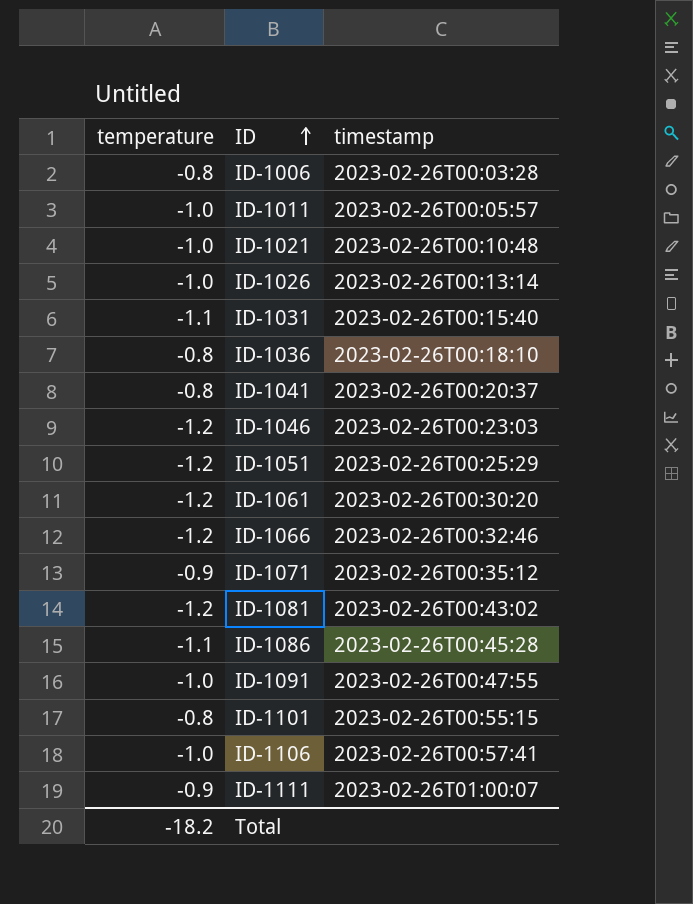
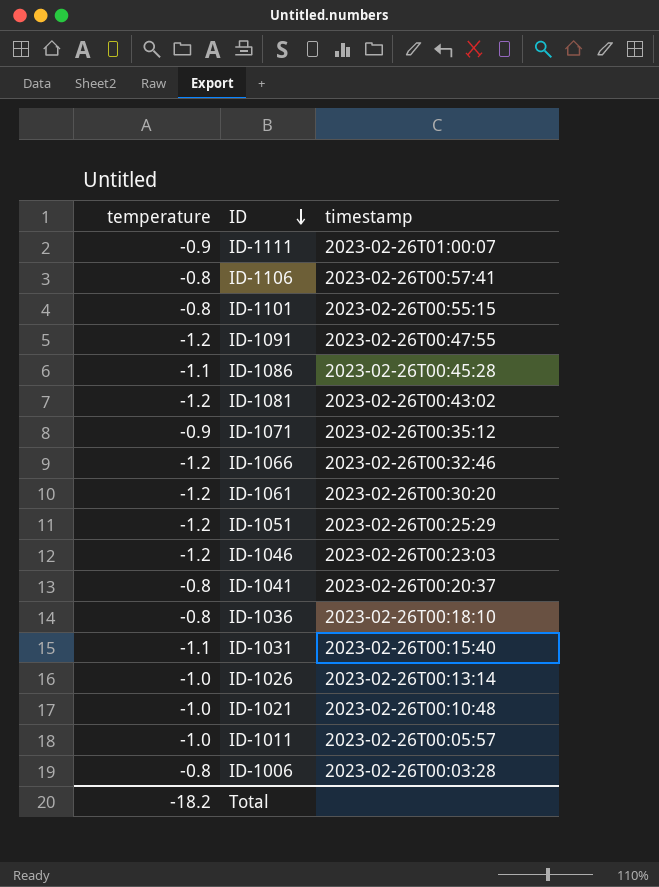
row order: ID ascending -> ID descending
ID-1106 | temperature: -1.0 -> -0.8
ID-1091 | temperature: -1.0 -> -1.2

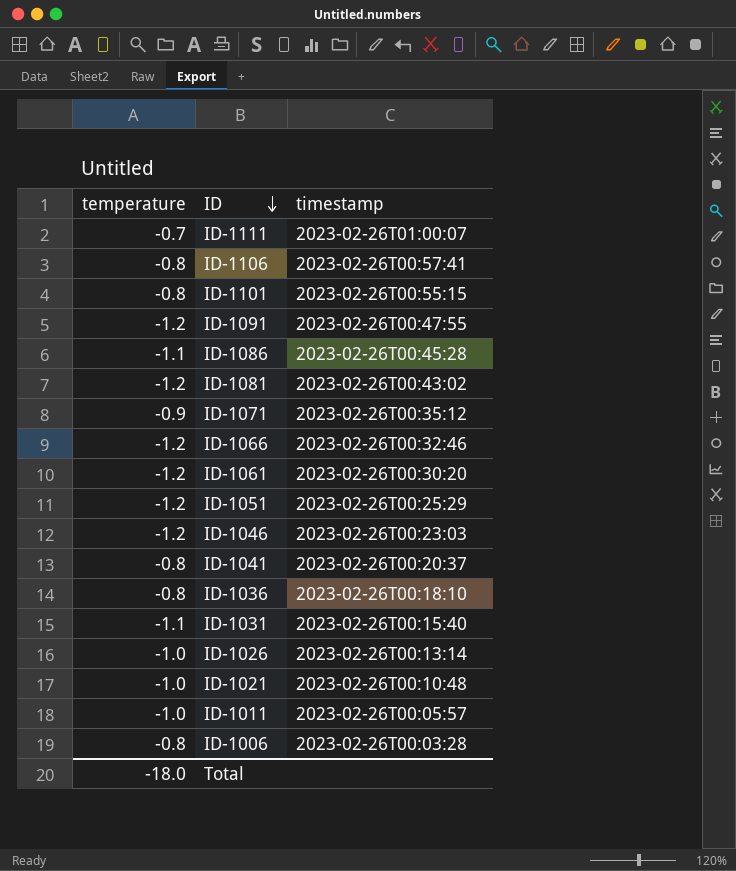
ID-1111 | temperature: -0.9 -> -0.7
Total | temperature: -18.2 -> -18.0

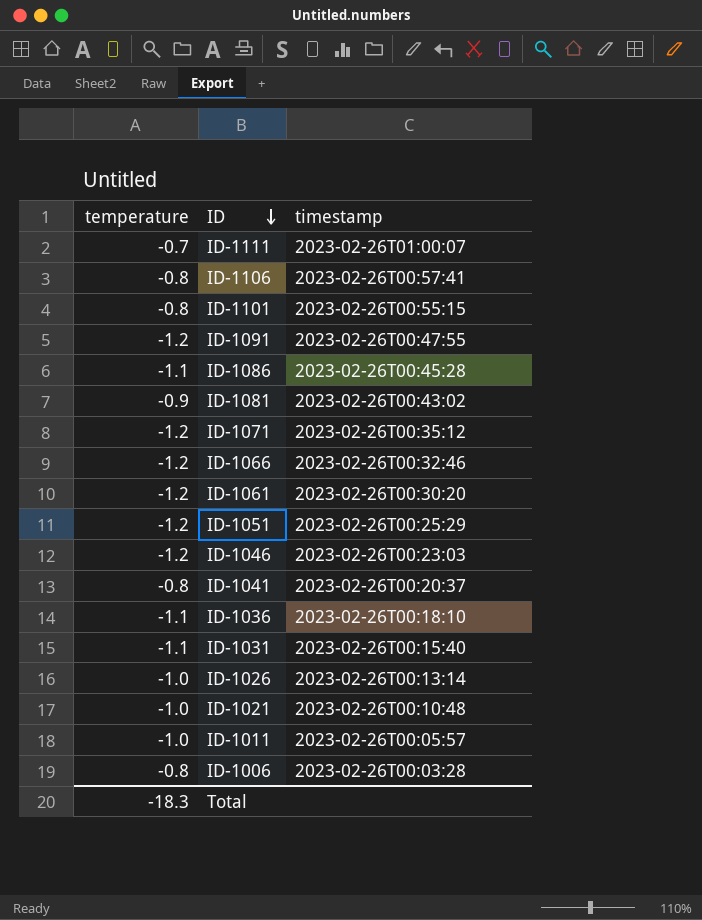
ID-1081 | temperature: -1.2 -> -0.9
ID-1071 | temperature: -0.9 -> -1.2
ID-1036 | temperature: -0.8 -> -1.1
Total | temperature: -18.0 -> -18.3

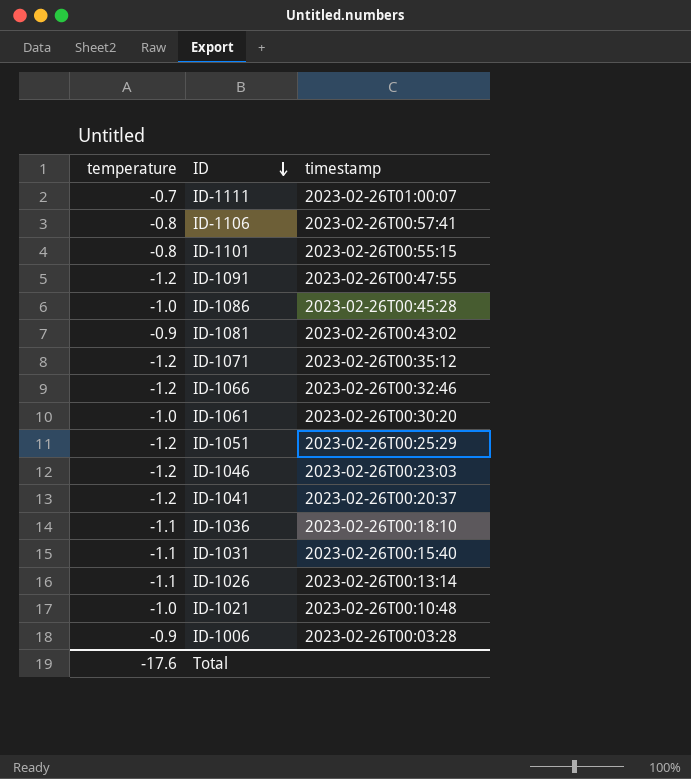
row ID-1011: -1.0 | 2023-02-26T00:05:57 -> none
ID-1086 | temperature: -1.1 -> -1.0
ID-1061 | temperature: -1.2 -> -1.0
ID-1041 | temperature: -0.8 -> -1.2
ID-1026 | temperature: -1.0 -> -1.1
ID-1006 | temperature: -0.8 -> -0.9
Total | temperature: -18.3 -> -17.6

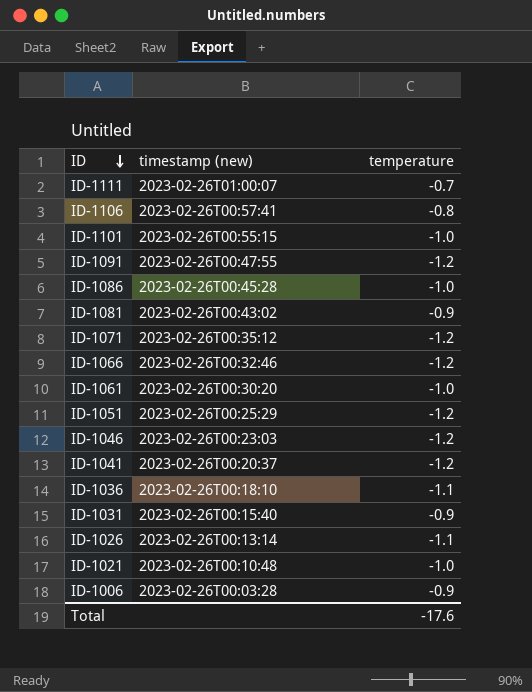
column name: timestamp -> timestamp (new)
column temperature | position: 1 -> 3
ID-1101 | temperature: -0.8 -> -1.0
ID-1031 | temperature: -1.1 -> -0.9

